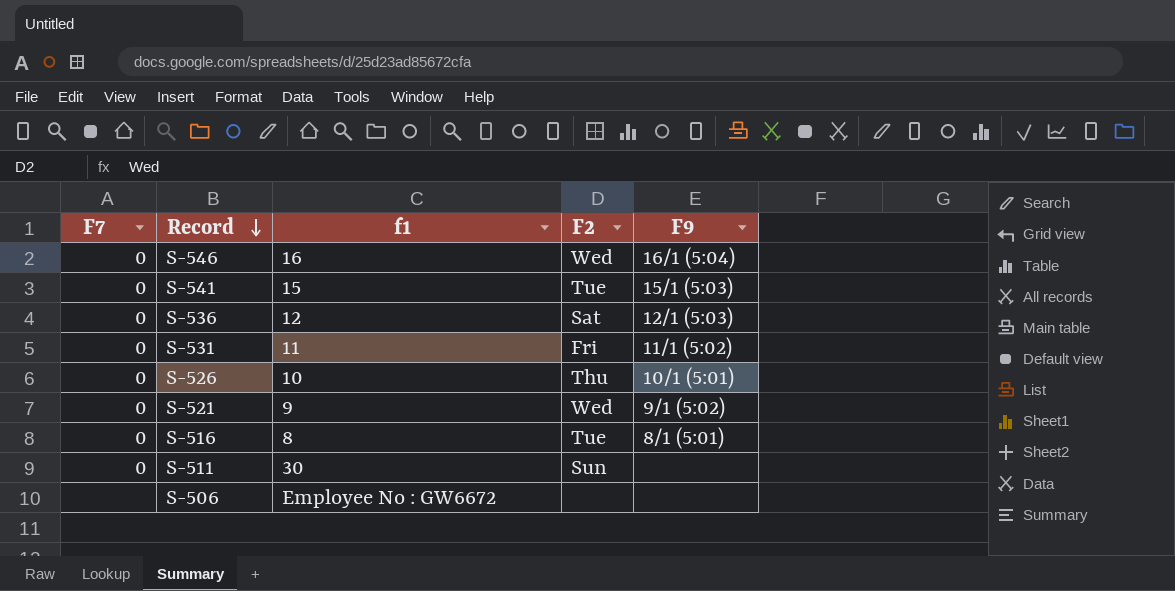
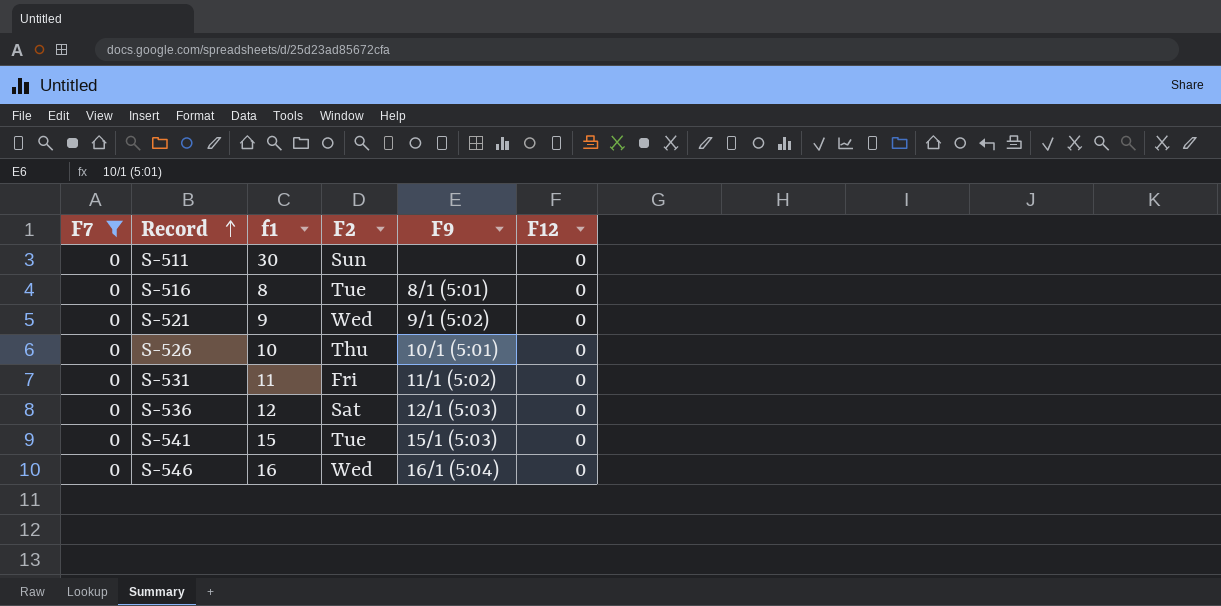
filter: none -> F7 = 0
row order: Record descending -> Record ascending
column F12 | position: none -> 6

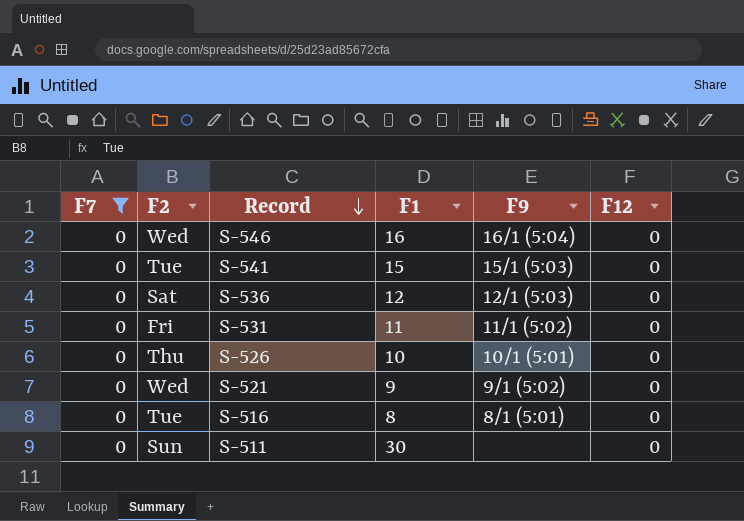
row order: Record ascending -> Record descending
column F2 | position: 4 -> 2
column name: f1 -> F1

